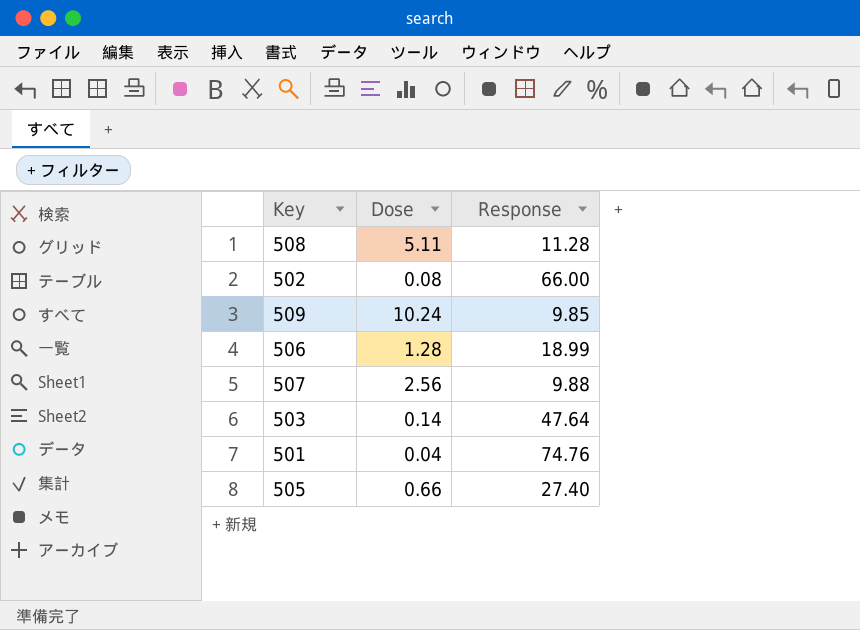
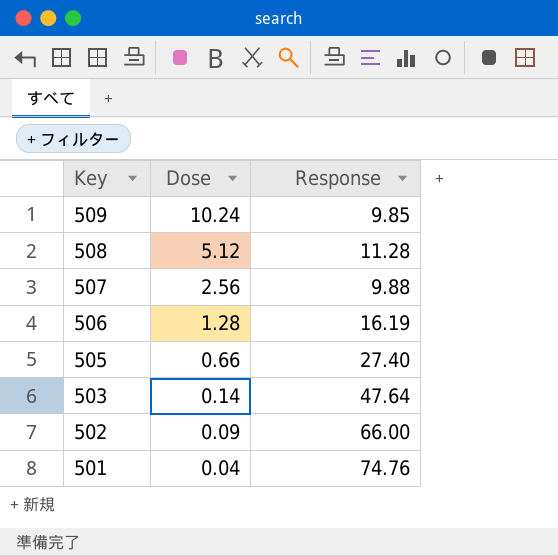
row order: none -> Key descending
508 | Dose: 5.11 -> 5.12
506 | Response: 18.99 -> 16.19
502 | Dose: 0.08 -> 0.09

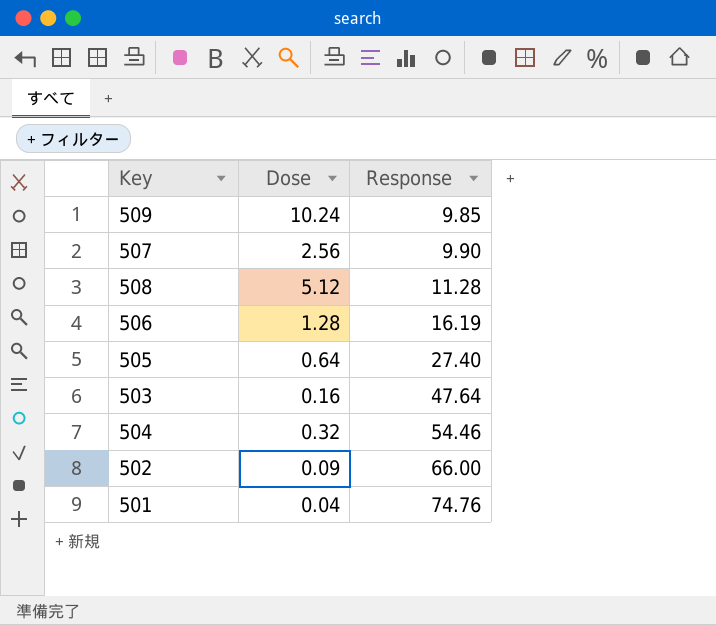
row order: Key descending -> Response ascending
507 | Response: 9.88 -> 9.90
505 | Dose: 0.66 -> 0.64
503 | Dose: 0.14 -> 0.16
row 504: none -> 0.32 | 54.46

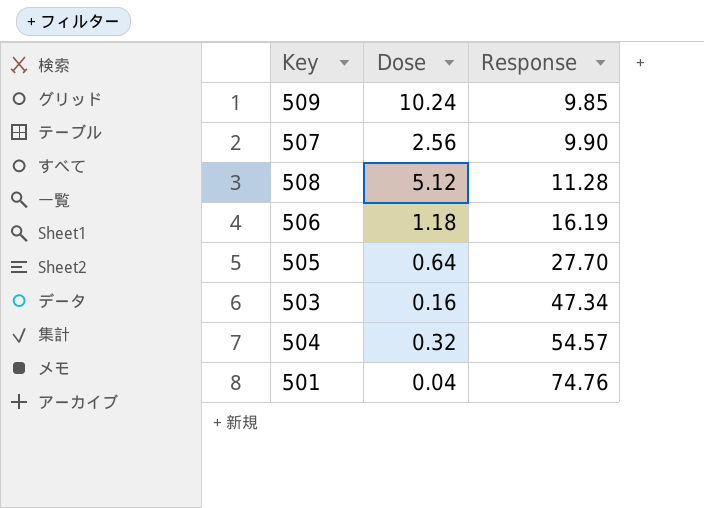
row 502: 0.09 | 66.00 -> none
506 | Dose: 1.28 -> 1.18
505 | Response: 27.40 -> 27.70
503 | Response: 47.64 -> 47.34
504 | Response: 54.46 -> 54.57

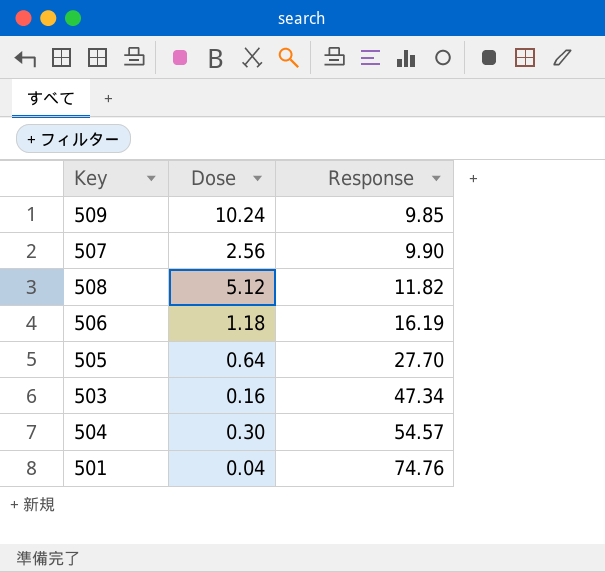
508 | Response: 11.28 -> 11.82
504 | Dose: 0.32 -> 0.30

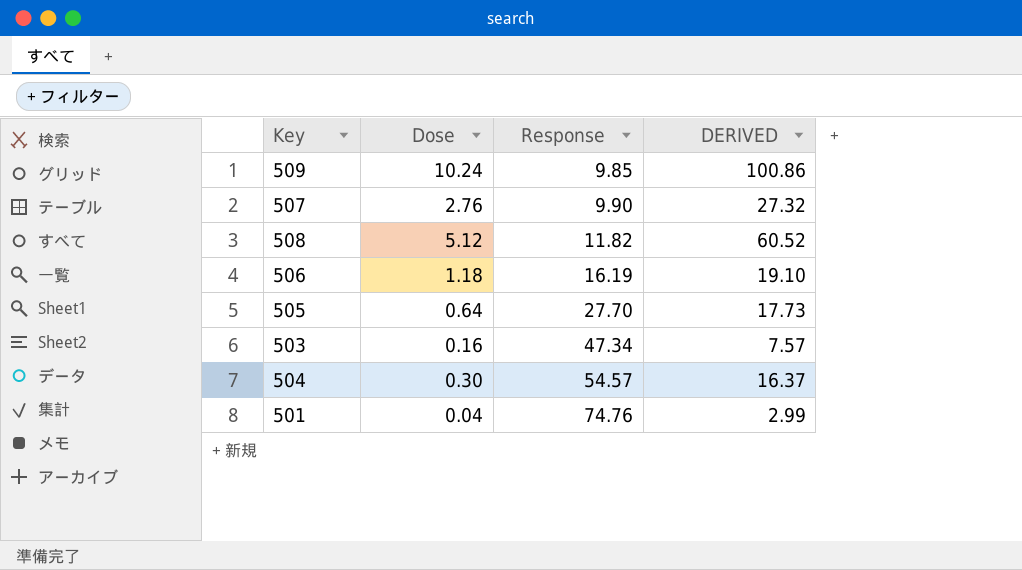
column DERIVED | formula: none -> [Dose] * [Response]
507 | Dose: 2.56 -> 2.76

